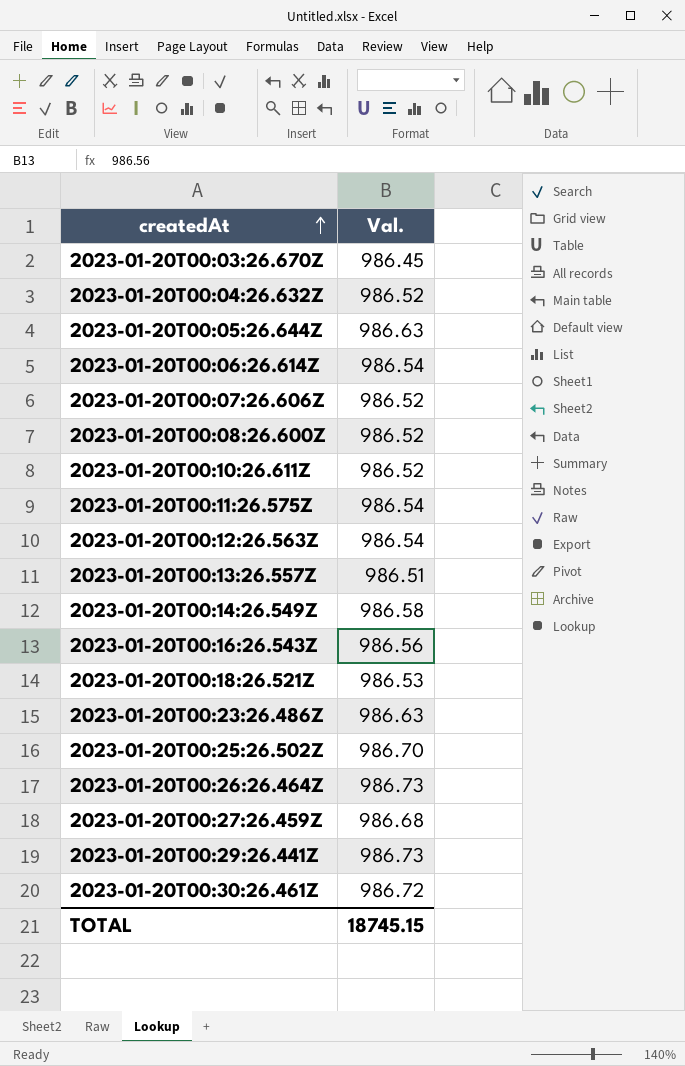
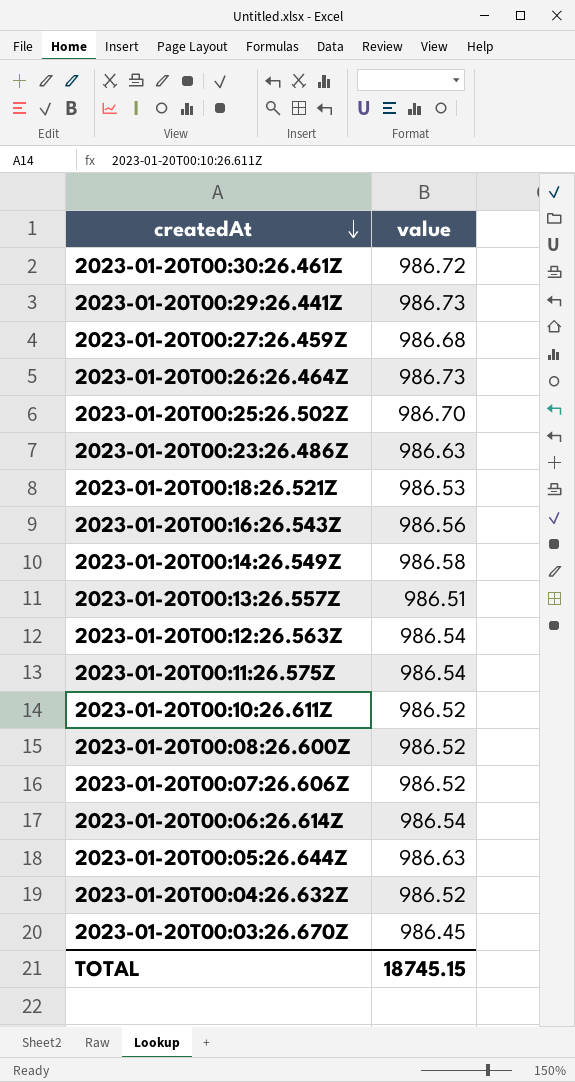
row order: createdAt ascending -> createdAt descending
column name: Val. -> value

